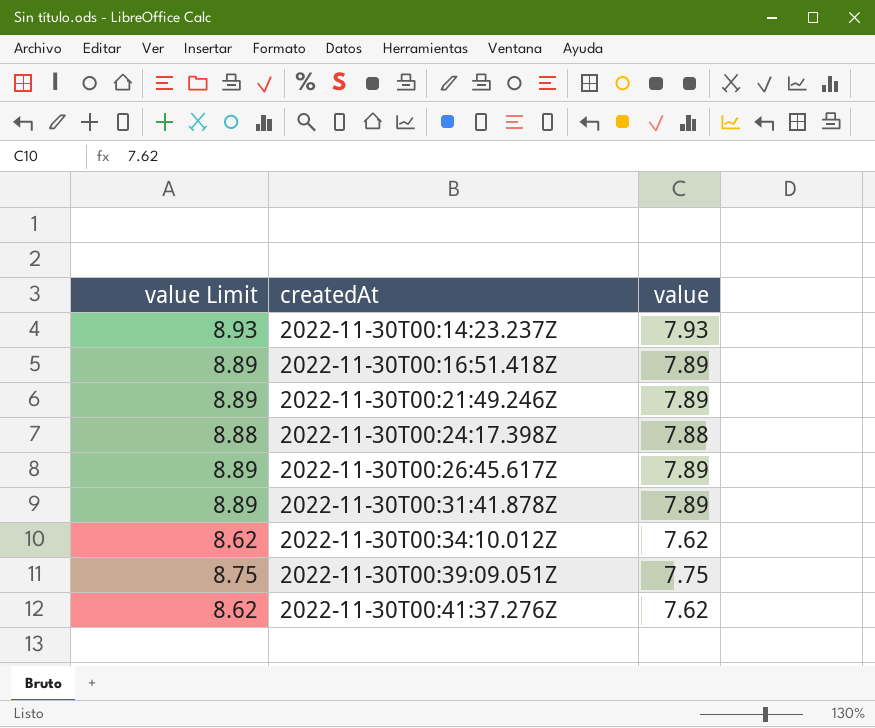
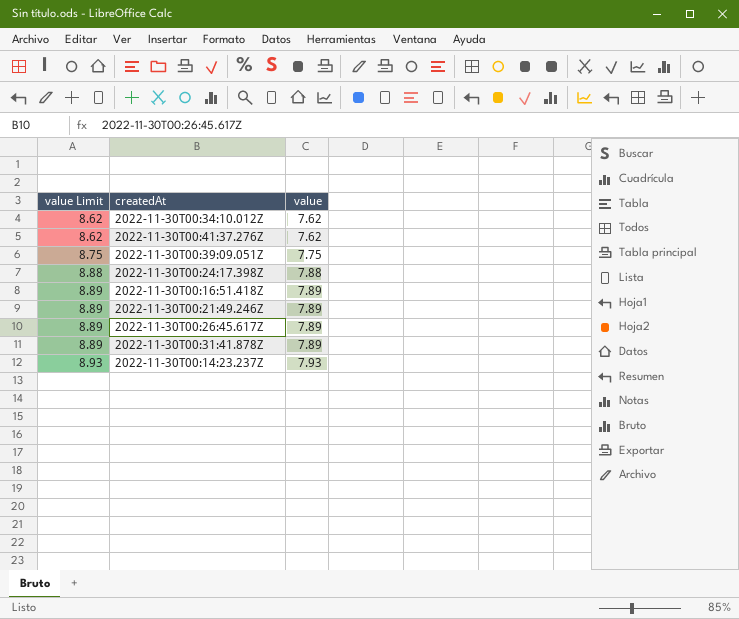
row order: createdAt ascending -> value Limit ascending

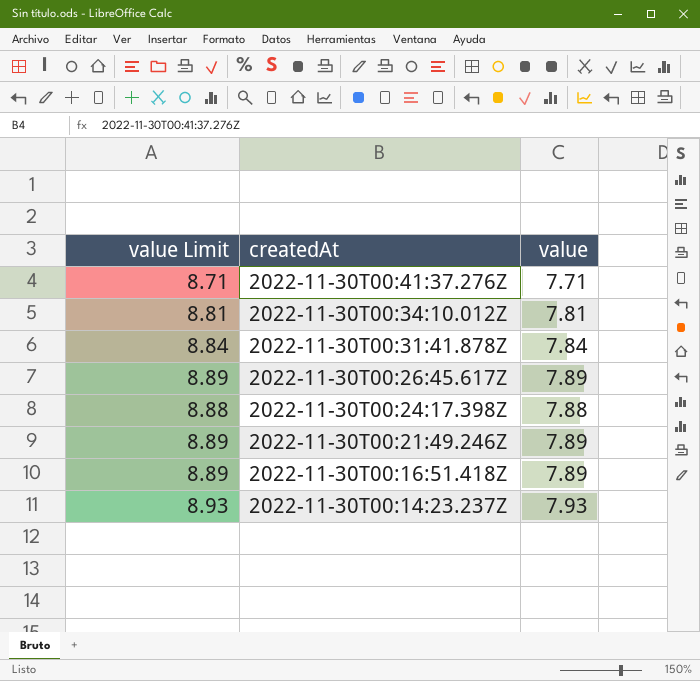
row order: value Limit ascending -> createdAt descending
row 2022-11-30T00:39:09.051Z: 8.75 | 7.75 -> none
2022-11-30T00:41:37.276Z | value Limit: 8.62 -> 8.71
2022-11-30T00:41:37.276Z | value: 7.62 -> 7.71
2022-11-30T00:34:10.012Z | value Limit: 8.62 -> 8.81
2022-11-30T00:34:10.012Z | value: 7.62 -> 7.81
2022-11-30T00:31:41.878Z | value Limit: 8.89 -> 8.84
2022-11-30T00:31:41.878Z | value: 7.89 -> 7.84

